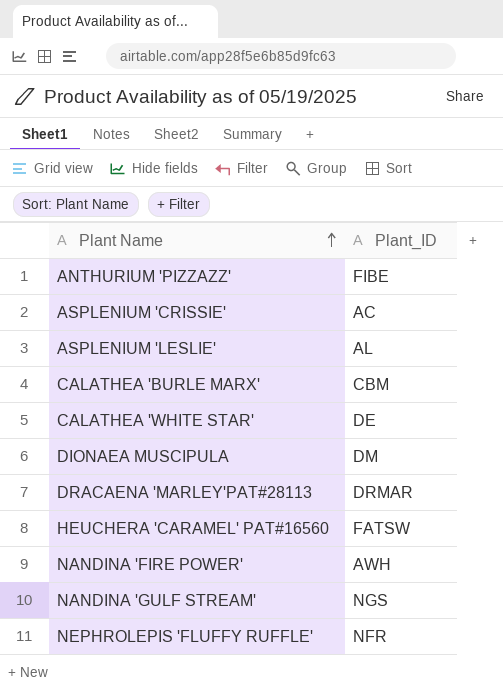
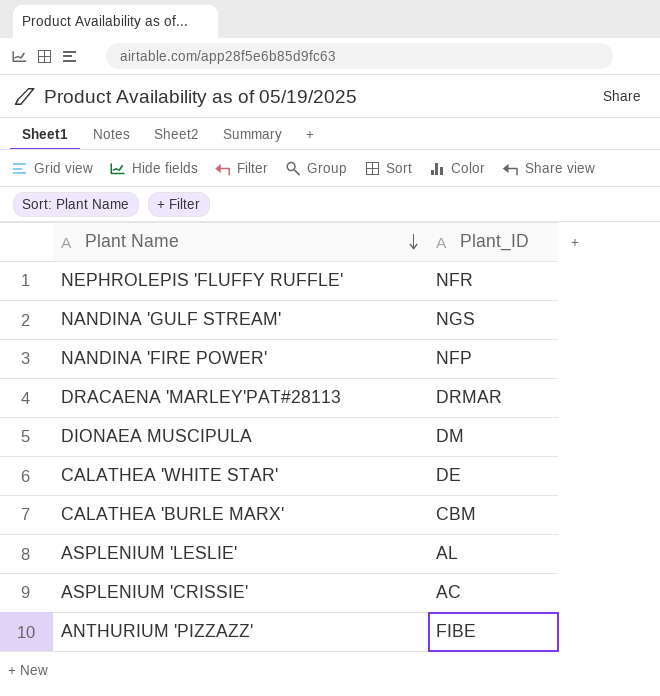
row order: Plant Name ascending -> Plant Name descending
row HEUCHERA 'CARAMEL' PAT#16560: FATSW -> none
NANDINA 'FIRE POWER' | Plant_ID: AWH -> NFP

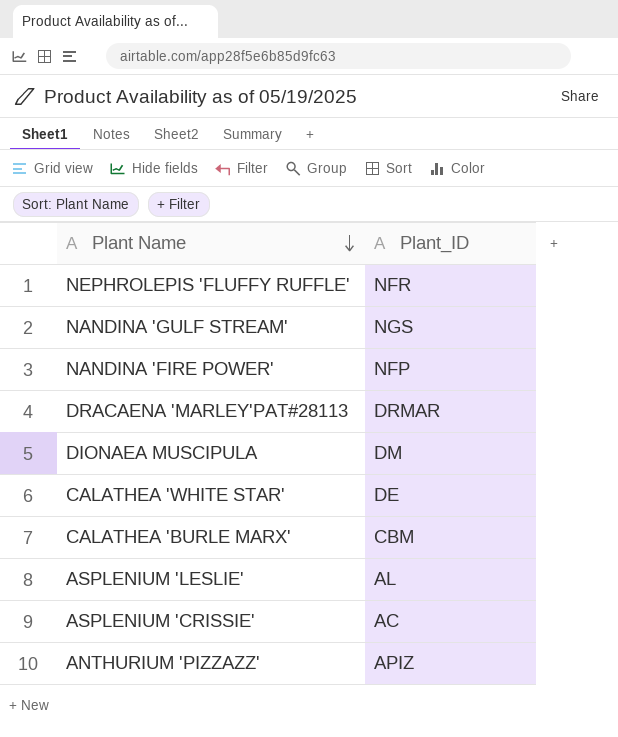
ANTHURIUM 'PIZZAZZ' | Plant_ID: FIBE -> APIZ

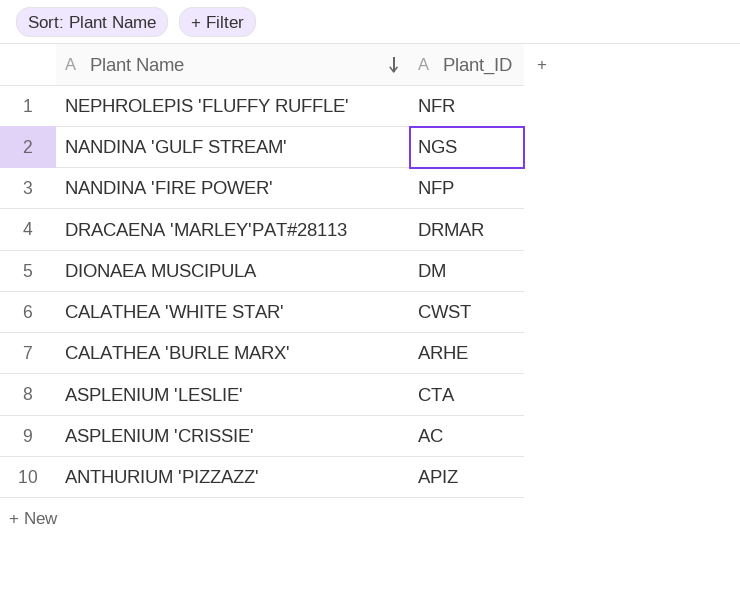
CALATHEA 'WHITE STAR' | Plant_ID: DE -> CWST
CALATHEA 'BURLE MARX' | Plant_ID: CBM -> ARHE
ASPLENIUM 'LESLIE' | Plant_ID: AL -> CTA

